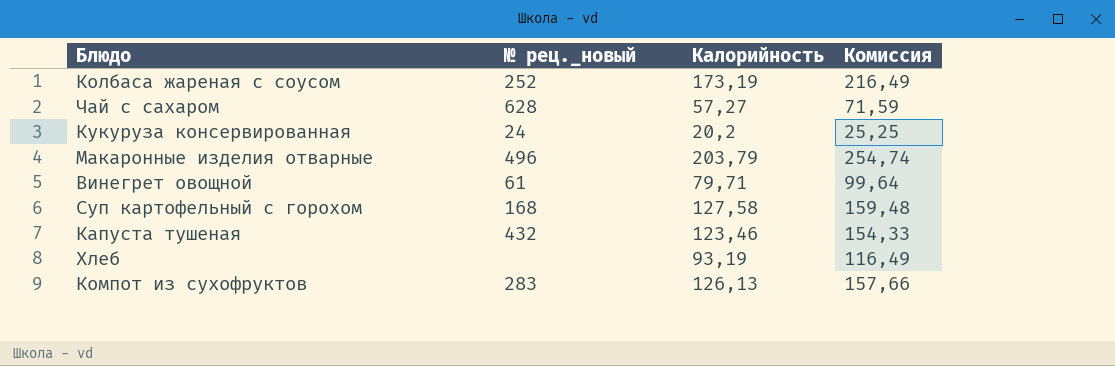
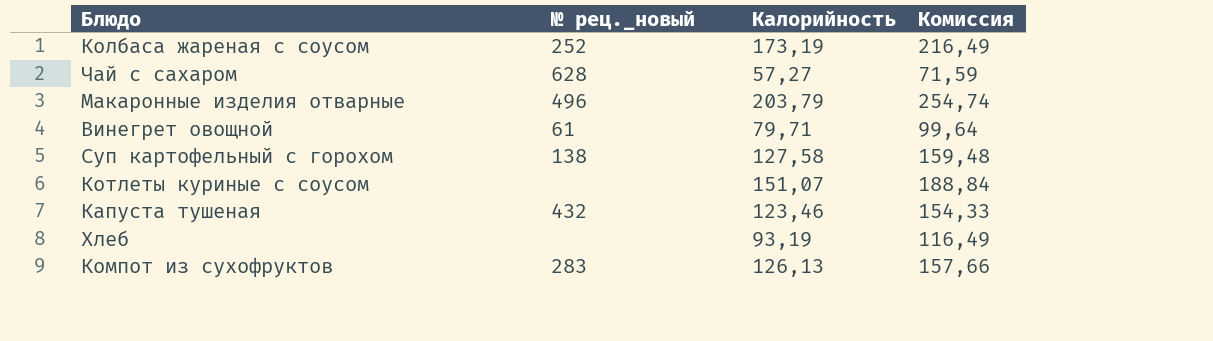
row Кукуруза консервированная: 24 | 20,2 | 25,25 -> none
Суп картофельный с горохом | № рец._новый: 168 -> 138
row Котлеты куриные с соусом: none -> none | 151,07 | 188,84

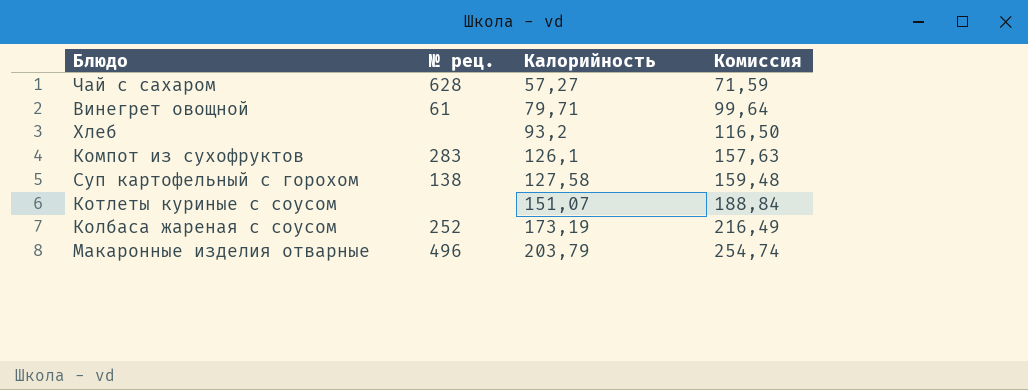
row order: none -> Калорийность ascending
column name: № рец._новый -> № рец.
row Капуста тушеная: 432 | 123,46 | 154,33 -> none
Хлеб | Калорийность: 93,19 -> 93,2
Хлеб | Комиссия: 116,49 -> 116,50
Компот из сухофруктов | Калорийность: 126,13 -> 126,1
Компот из сухофруктов | Комиссия: 157,66 -> 157,63

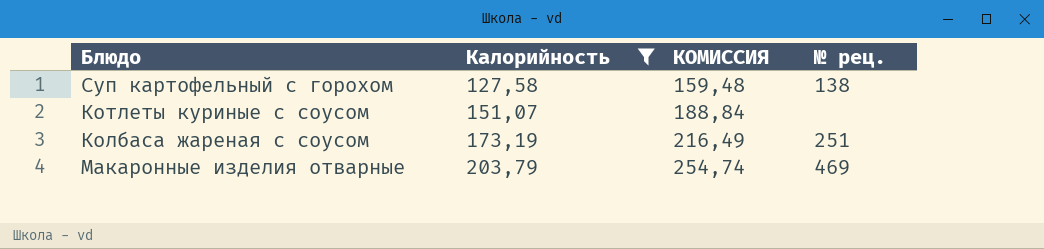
filter: none -> Калорийность >= 127,58
column name: Комиссия -> КОМИССИЯ
column № рец. | position: 2 -> 4
Колбаса жареная с соусом | № рец.: 252 -> 251
Макаронные изделия отварные | № рец.: 496 -> 469

